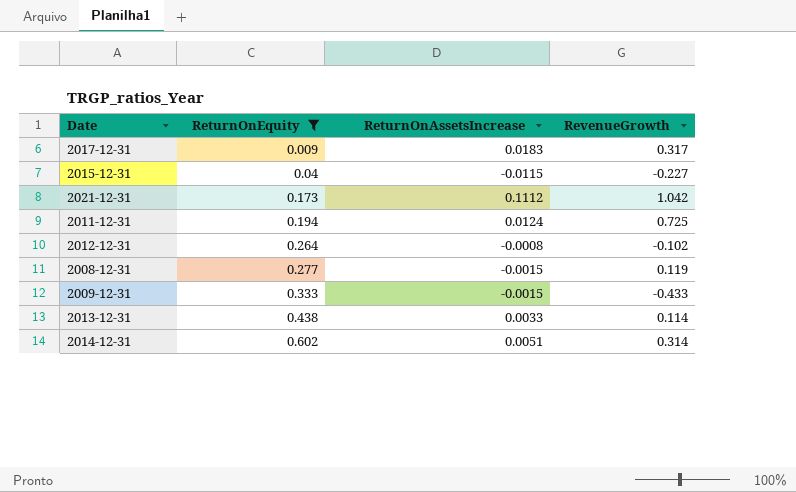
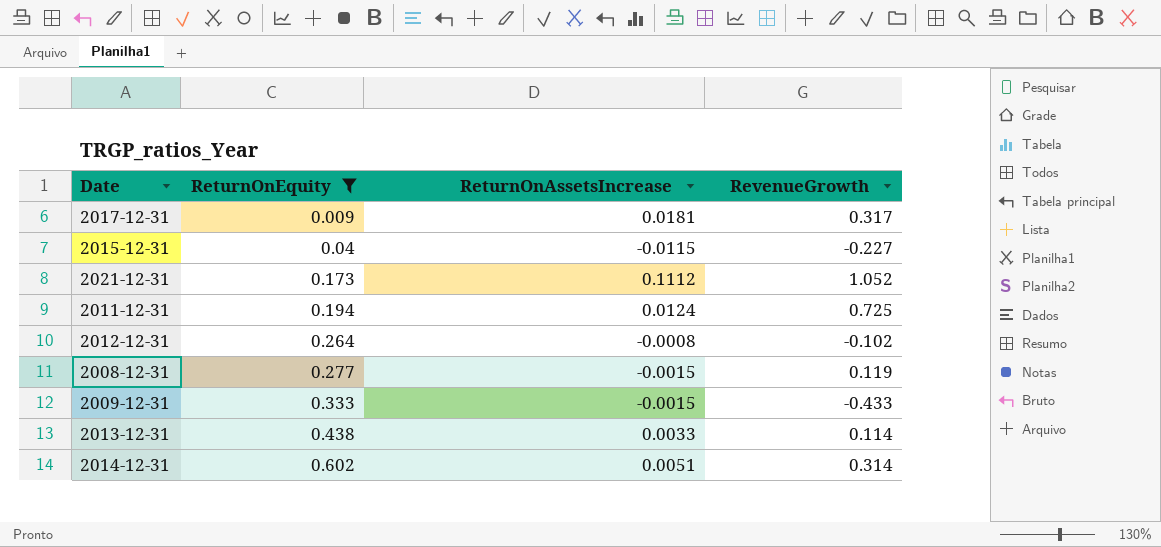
2017-12-31 | ReturnOnAssetsIncrease: 0.0183 -> 0.0181
2021-12-31 | RevenueGrowth: 1.042 -> 1.052

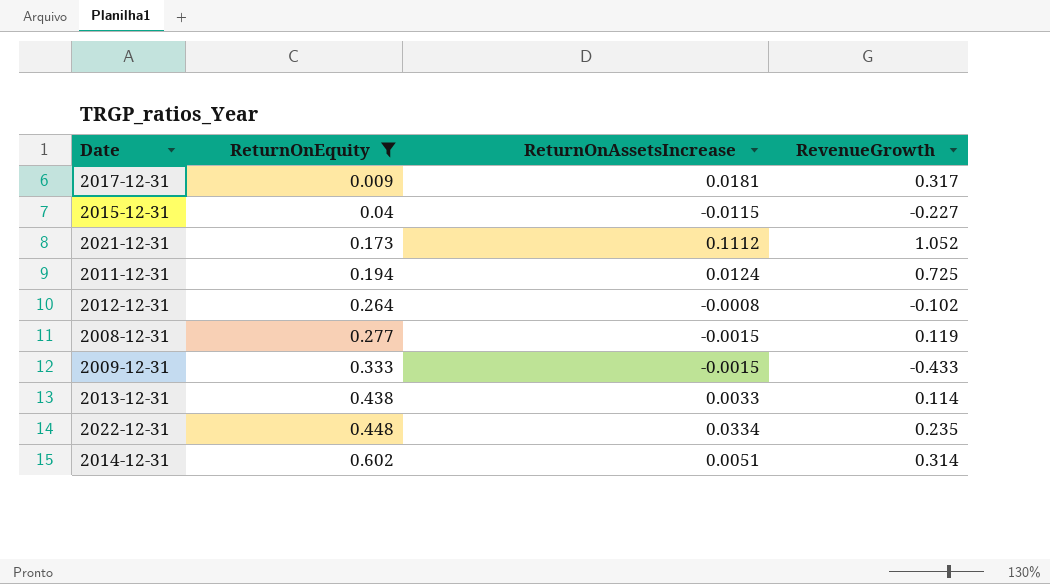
row 2022-12-31: none -> 0.448 | 0.0334 | 0.235

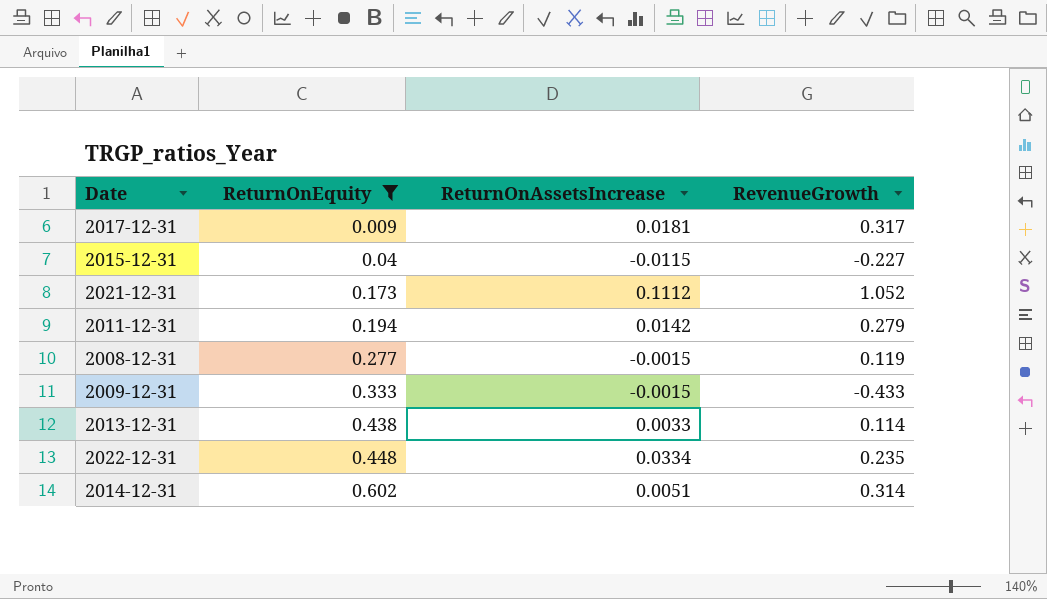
row 2012-12-31: 0.264 | -0.0008 | -0.102 -> none
2011-12-31 | ReturnOnAssetsIncrease: 0.0124 -> 0.0142
2011-12-31 | RevenueGrowth: 0.725 -> 0.279

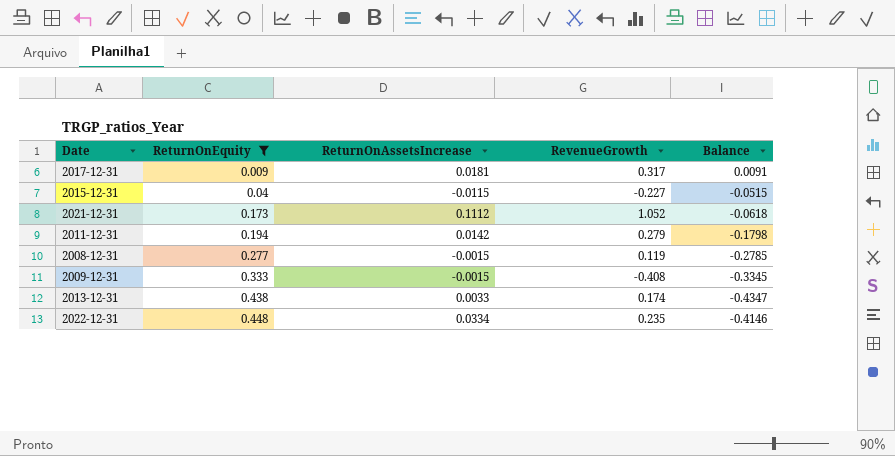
column Balance | formula: none -> [ReturnOnAssetsIncrease] - [ReturnOnEquity]
row 2014-12-31: 0.602 | 0.0051 | 0.314 -> none
2009-12-31 | RevenueGrowth: -0.433 -> -0.408
2013-12-31 | RevenueGrowth: 0.114 -> 0.174

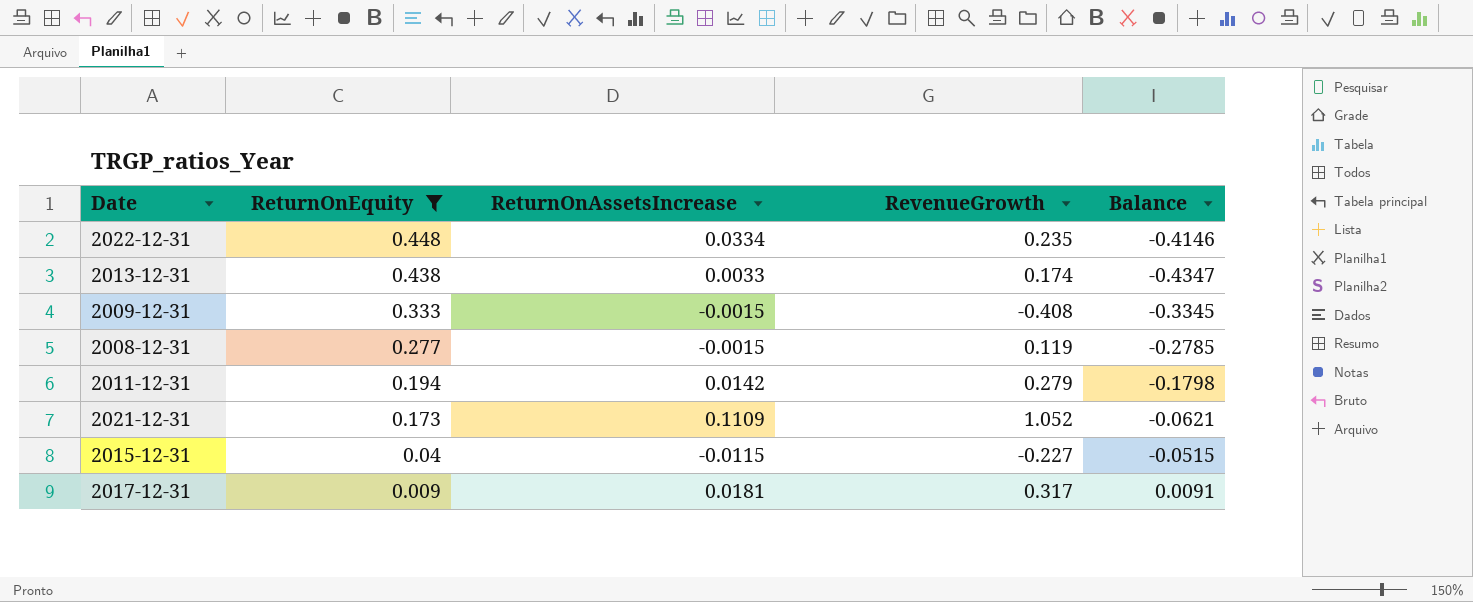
row order: ReturnOnEquity ascending -> ReturnOnEquity descending
2021-12-31 | ReturnOnAssetsIncrease: 0.1112 -> 0.1109
2021-12-31 | Balance: -0.0618 -> -0.0621

